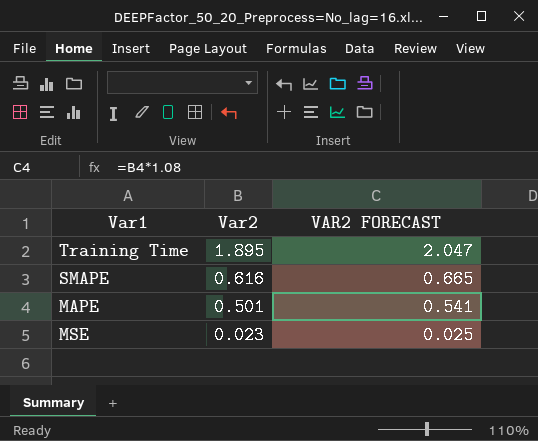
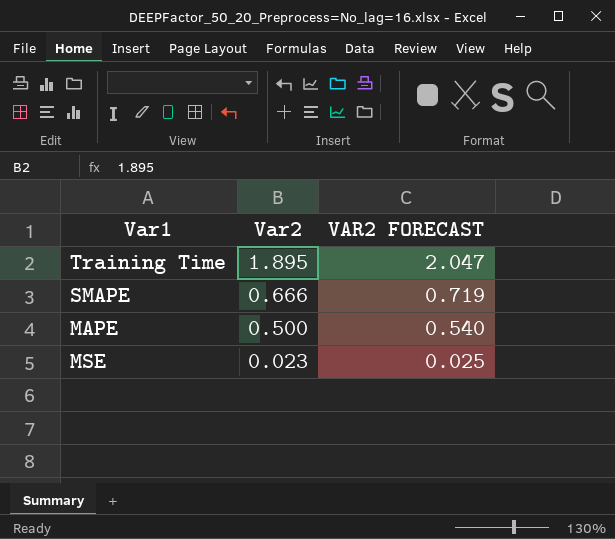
SMAPE | Var2: 0.616 -> 0.666
SMAPE | VAR2 FORECAST: 0.665 -> 0.719
MAPE | Var2: 0.501 -> 0.500
MAPE | VAR2 FORECAST: 0.541 -> 0.540

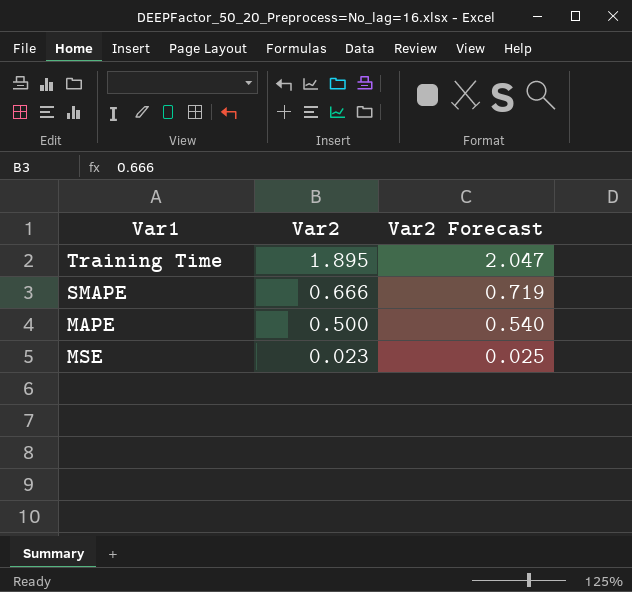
column name: VAR2 FORECAST -> Var2 Forecast

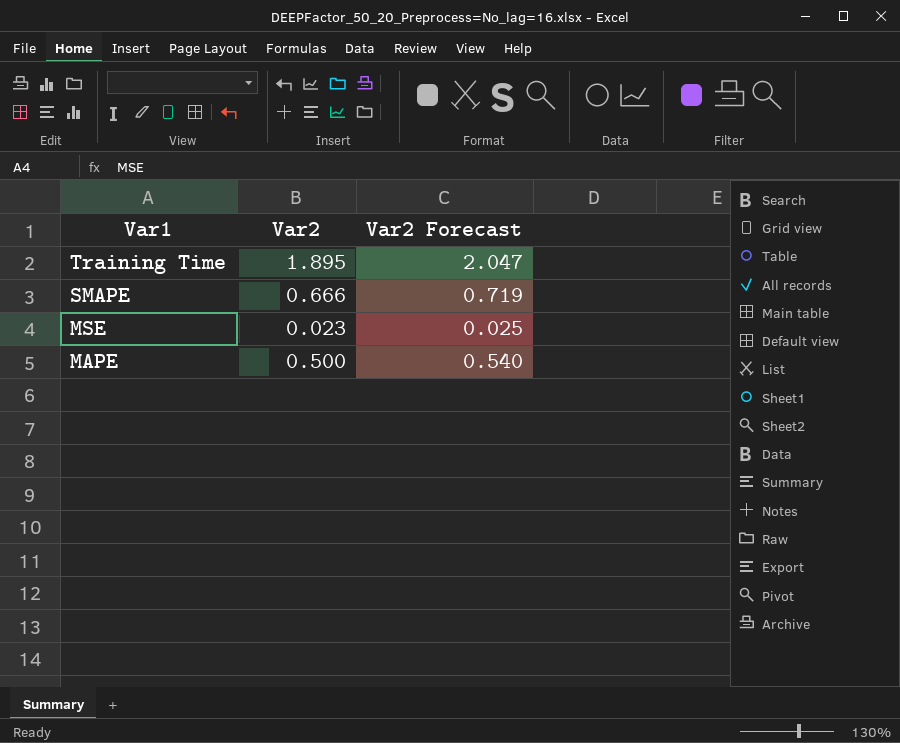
row order: Var2 descending -> Var1 descending

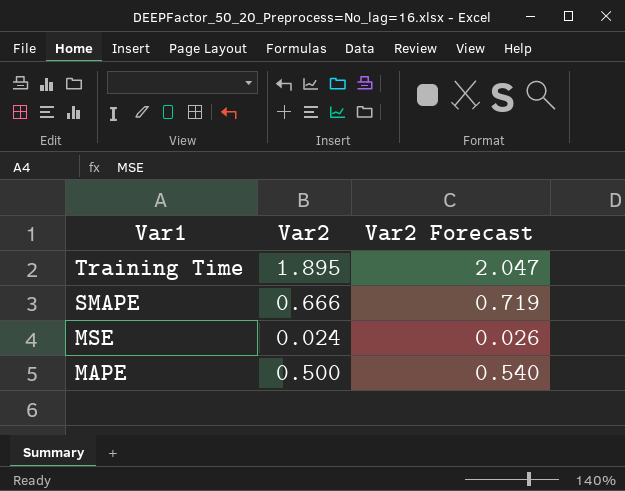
MSE | Var2: 0.023 -> 0.024
MSE | Var2 Forecast: 0.025 -> 0.026

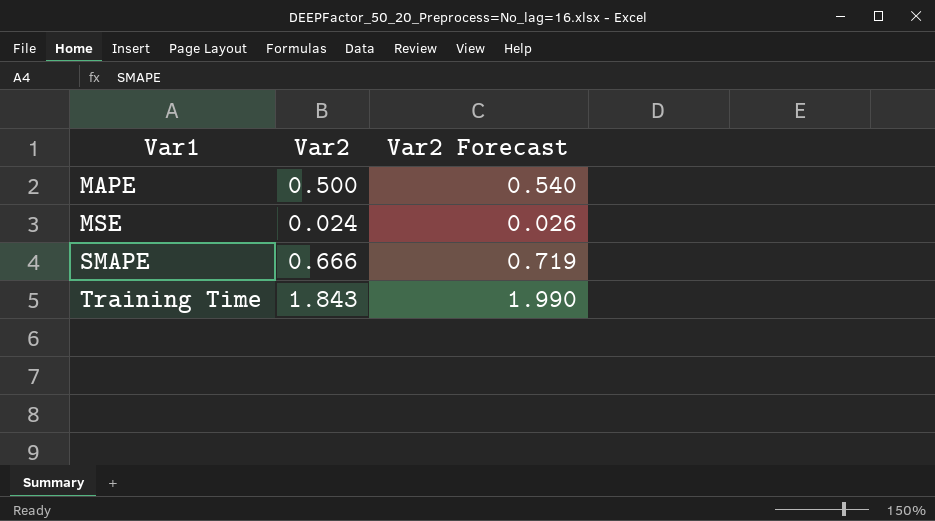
row order: Var1 descending -> Var1 ascending
Training Time | Var2: 1.895 -> 1.843
Training Time | Var2 Forecast: 2.047 -> 1.990

